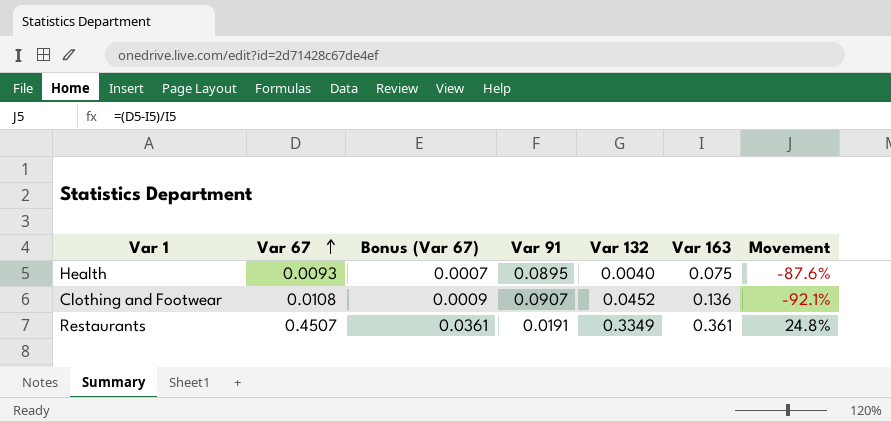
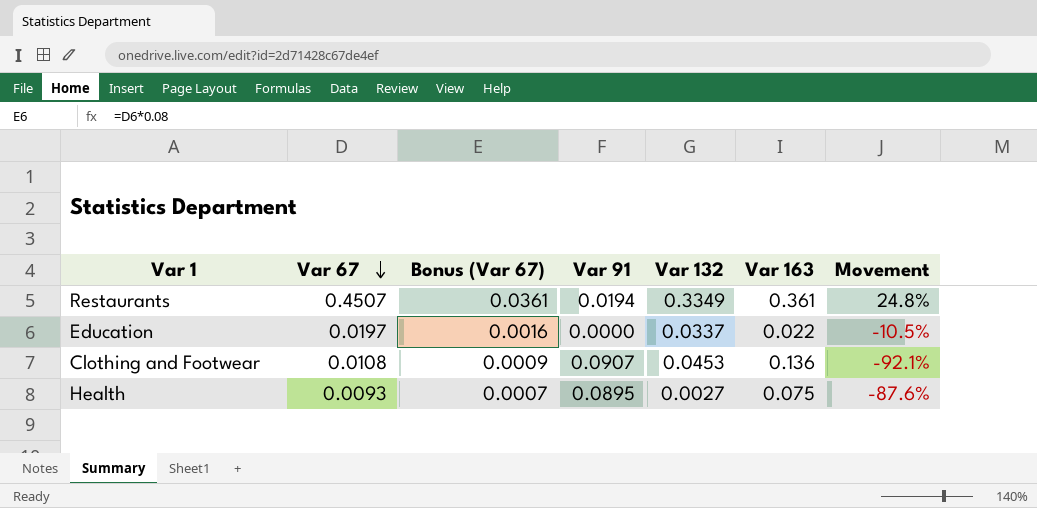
row order: Var 67 ascending -> Var 67 descending
Restaurants | Var 91: 0.0191 -> 0.0194
row Education: none -> 0.0197 | 0.0016 | 0.0000 | 0.0337 | 0.022 | -10.5%
Clothing and Footwear | Var 132: 0.0452 -> 0.0453
Health | Var 132: 0.0040 -> 0.0027

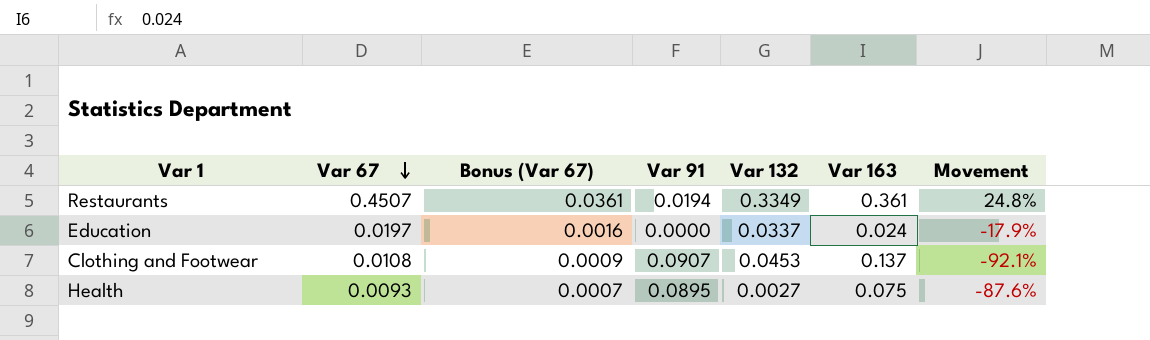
Education | Var 163: 0.022 -> 0.024
Education | Movement: -10.5% -> -17.9%
Clothing and Footwear | Var 163: 0.136 -> 0.137

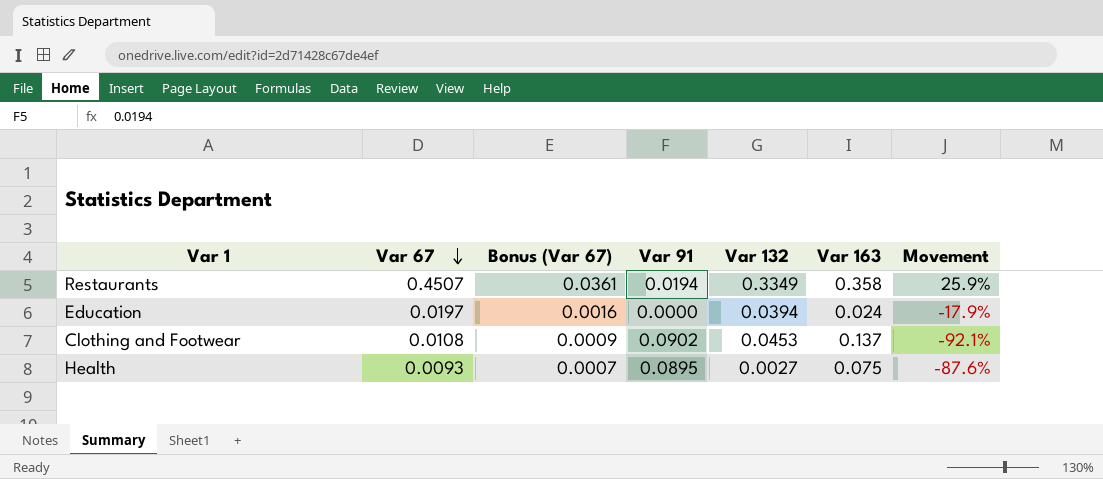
Restaurants | Var 163: 0.361 -> 0.358
Restaurants | Movement: 24.8% -> 25.9%
Education | Var 132: 0.0337 -> 0.0394
Clothing and Footwear | Var 91: 0.0907 -> 0.0902

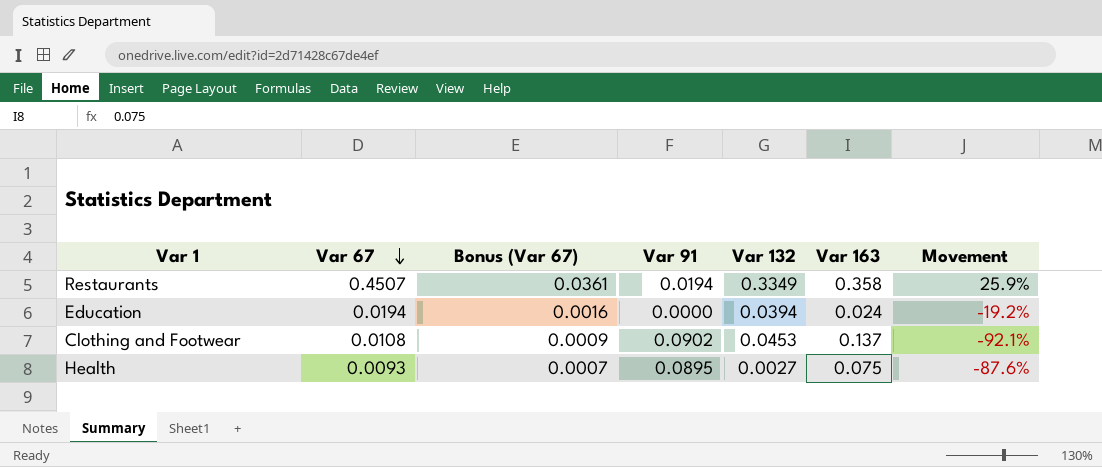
Education | Var 67: 0.0197 -> 0.0194
Education | Movement: -17.9% -> -19.2%

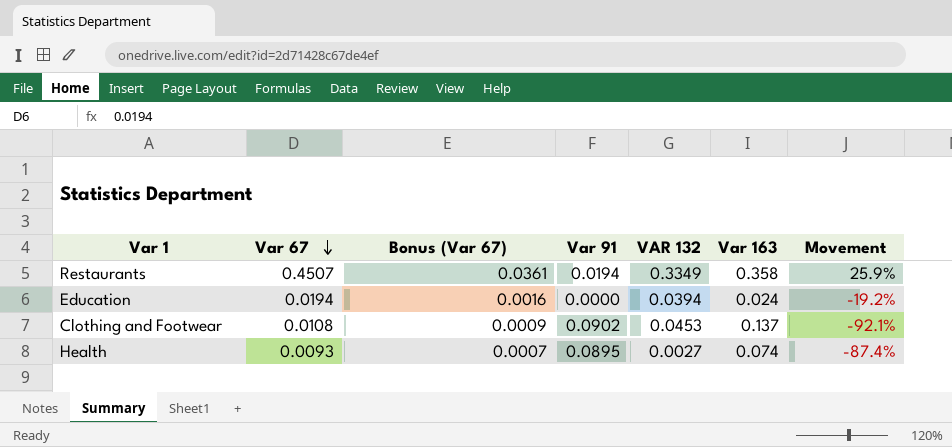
column name: Var 132 -> VAR 132
Health | Var 163: 0.075 -> 0.074
Health | Movement: -87.6% -> -87.4%

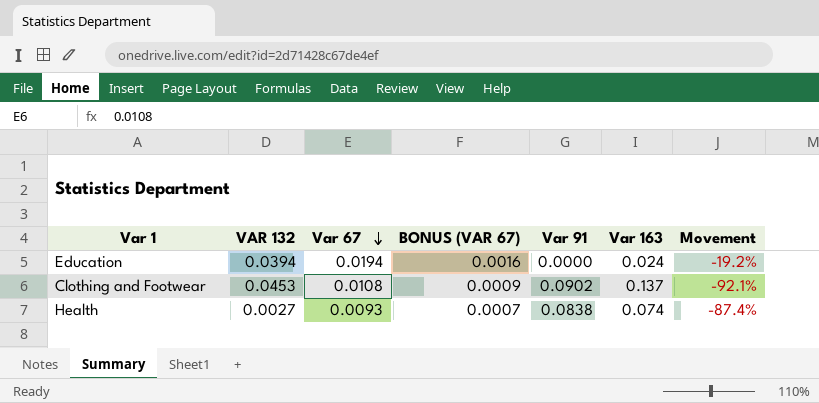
column VAR 132 | position: 5 -> 2
column name: Bonus (Var 67) -> BONUS (VAR 67)
row Restaurants: 0.4507 | 0.0361 | 0.0194 | 0.3349 | 0.358 | 25.9% -> none
Health | Var 91: 0.0895 -> 0.0838

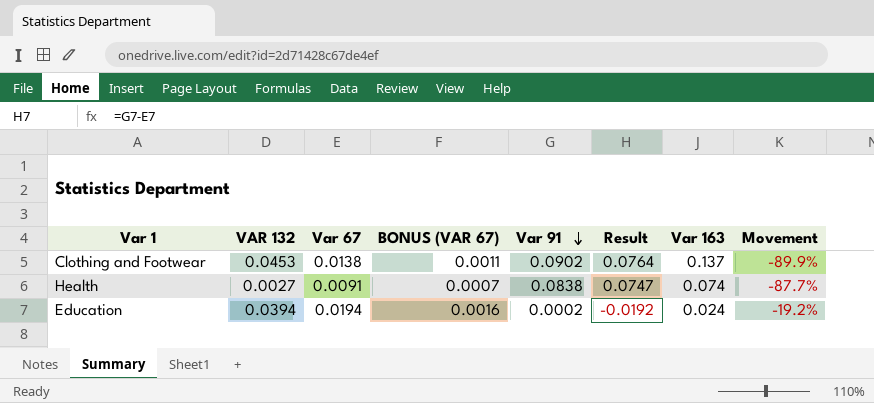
row order: Var 67 descending -> Var 91 descending
column Result | formula: none -> [Var 91] - [Var 67]
Clothing and Footwear | Var 67: 0.0108 -> 0.0138
Clothing and Footwear | BONUS (VAR 67): 0.0009 -> 0.0011
Clothing and Footwear | Movement: -92.1% -> -89.9%
Health | Var 67: 0.0093 -> 0.0091
Health | Movement: -87.4% -> -87.7%
Education | Var 91: 0.0000 -> 0.0002

